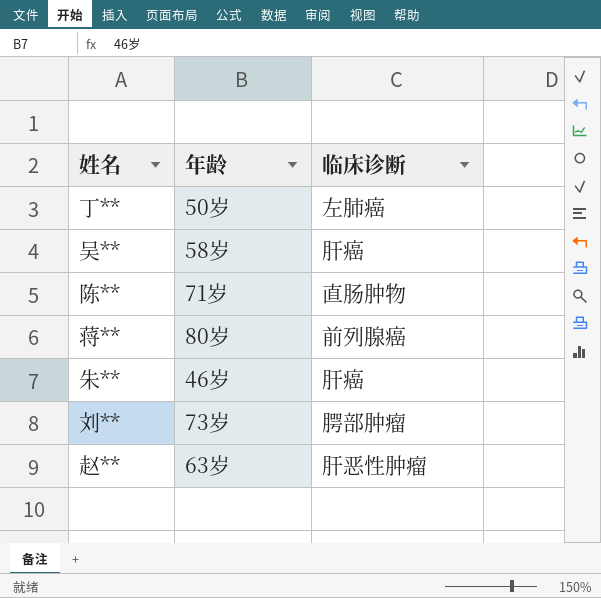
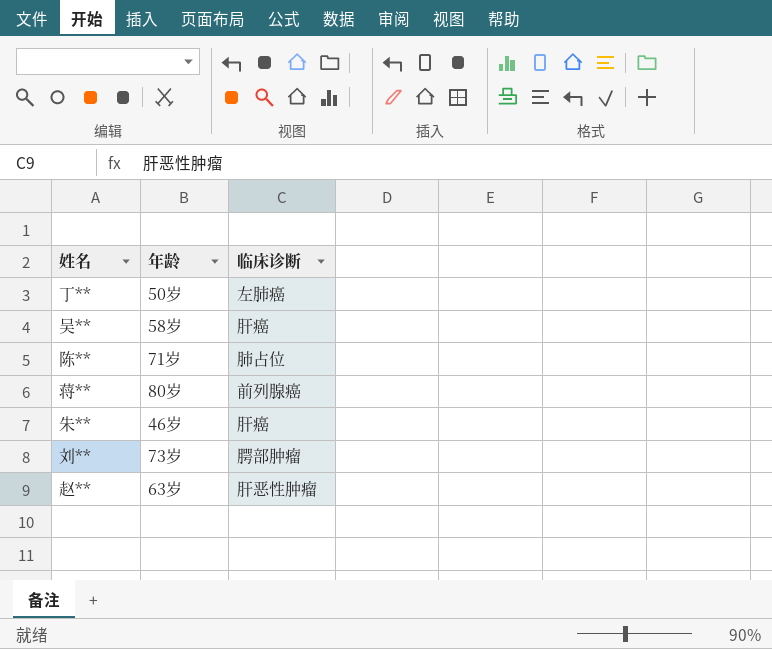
陈** | 临床诊断: 直肠肿物 -> 肺占位

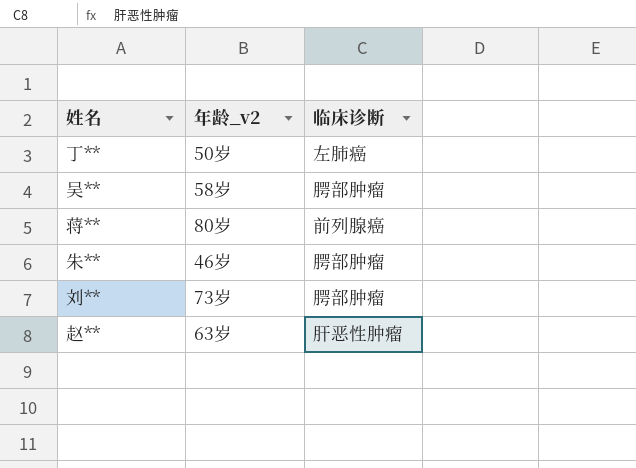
column name: 年龄 -> 年龄_v2
row 陈**: 71岁 | 肺占位 -> none
吴** | 临床诊断: 肝癌 -> 腭部肿瘤
朱** | 临床诊断: 肝癌 -> 腭部肿瘤

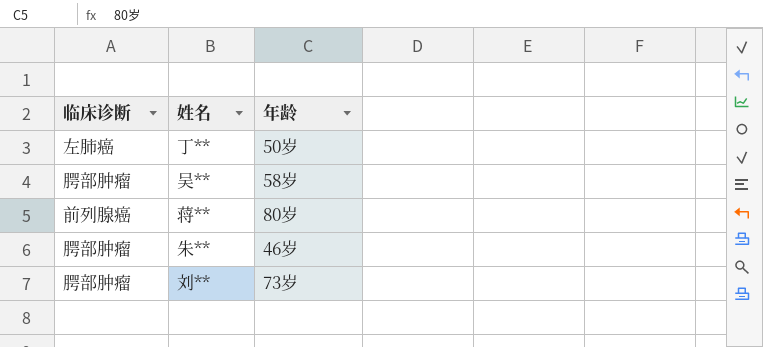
column 临床诊断 | position: 3 -> 1
column name: 年龄_v2 -> 年龄
row 赵**: 63岁 | 肝恶性肿瘤 -> none

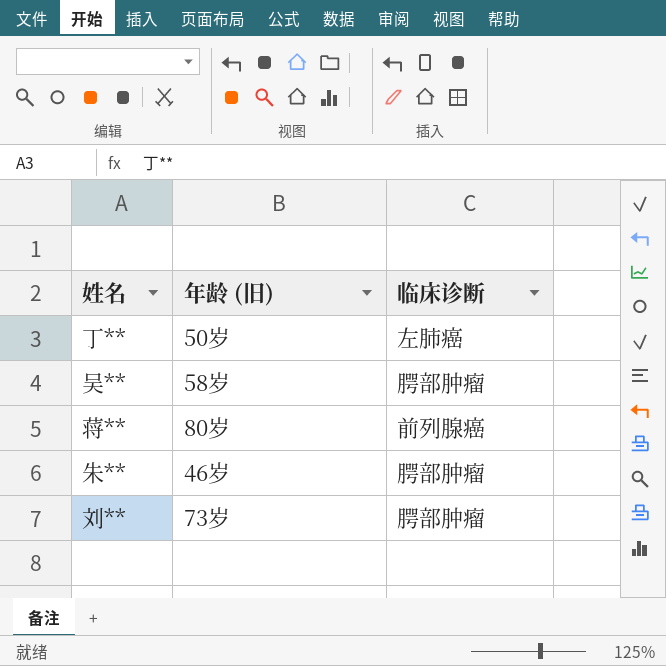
column name: 年龄 -> 年龄 (旧)
column 临床诊断 | position: 1 -> 3

